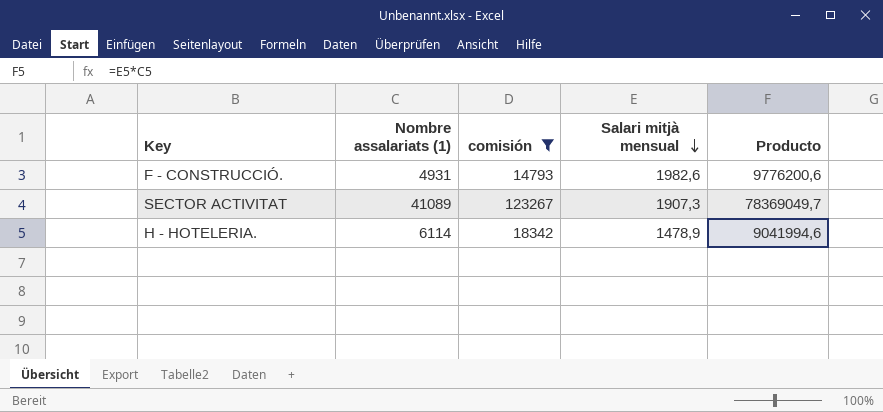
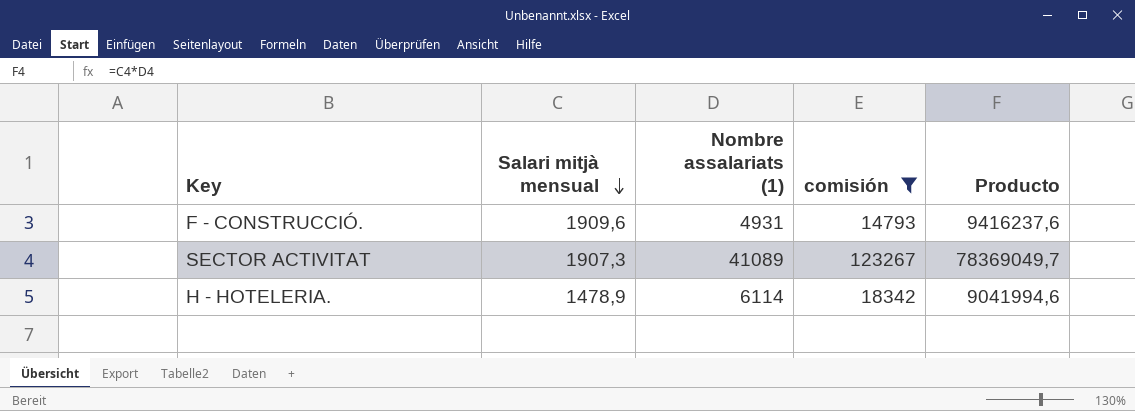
column Salari mitjà mensual | position: 4 -> 2
F - CONSTRUCCIÓ. | Salari mitjà mensual: 1982,6 -> 1909,6
F - CONSTRUCCIÓ. | Producto: 9776200,6 -> 9416237,6

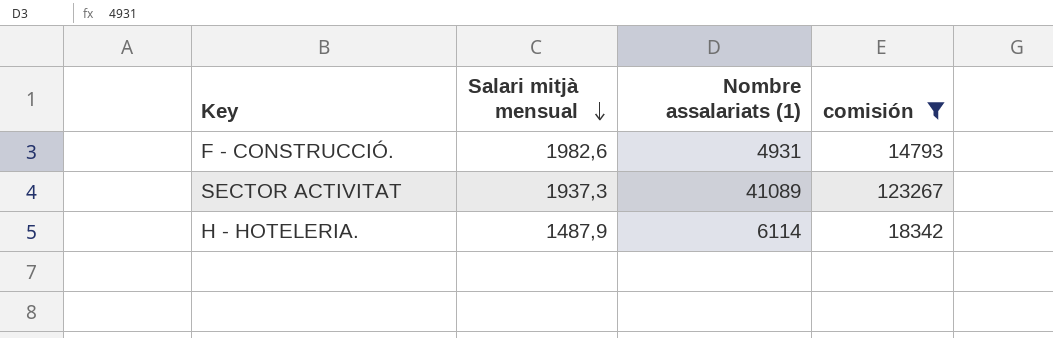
column Producto | formula: [Salari mitjà mensual] * [Nombre assalariats (1)] -> none
F - CONSTRUCCIÓ. | Salari mitjà mensual: 1909,6 -> 1982,6
SECTOR ACTIVITAT | Salari mitjà mensual: 1907,3 -> 1937,3
H - HOTELERIA. | Salari mitjà mensual: 1478,9 -> 1487,9

